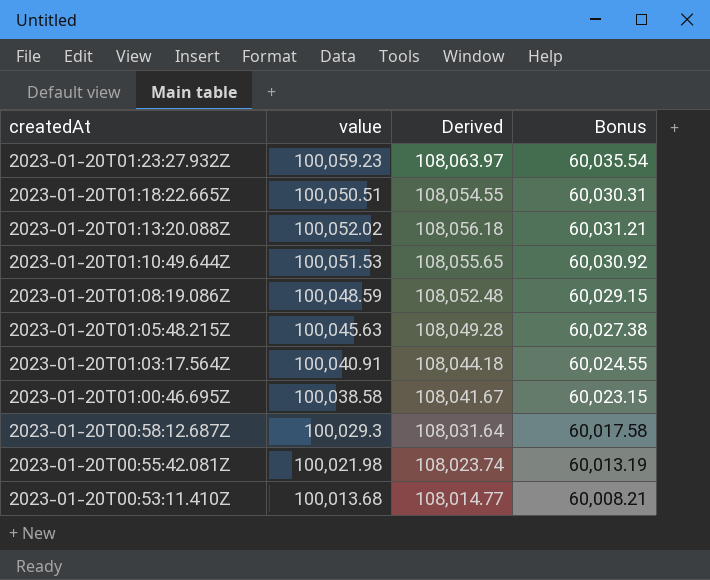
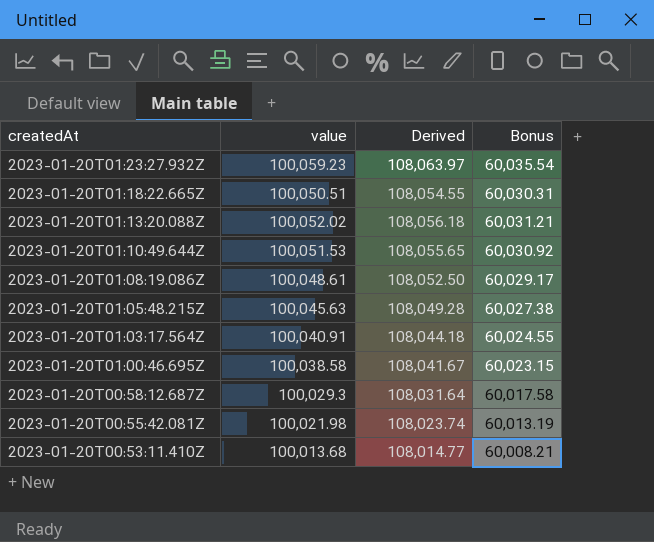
2023-01-20T01:08:19.086Z | value: 100,048.59 -> 100,048.61
2023-01-20T01:08:19.086Z | Derived: 108,052.48 -> 108,052.50
2023-01-20T01:08:19.086Z | Bonus: 60,029.15 -> 60,029.17

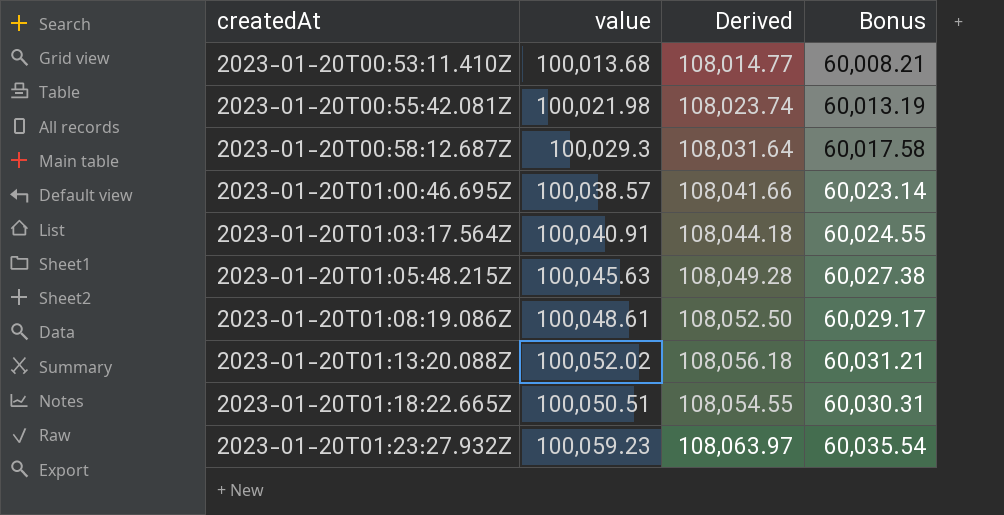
row order: createdAt descending -> createdAt ascending
row 2023-01-20T01:10:49.644Z: 100,051.53 | 108,055.65 | 60,030.92 -> none
2023-01-20T01:00:46.695Z | value: 100,038.58 -> 100,038.57
2023-01-20T01:00:46.695Z | Derived: 108,041.67 -> 108,041.66
2023-01-20T01:00:46.695Z | Bonus: 60,023.15 -> 60,023.14

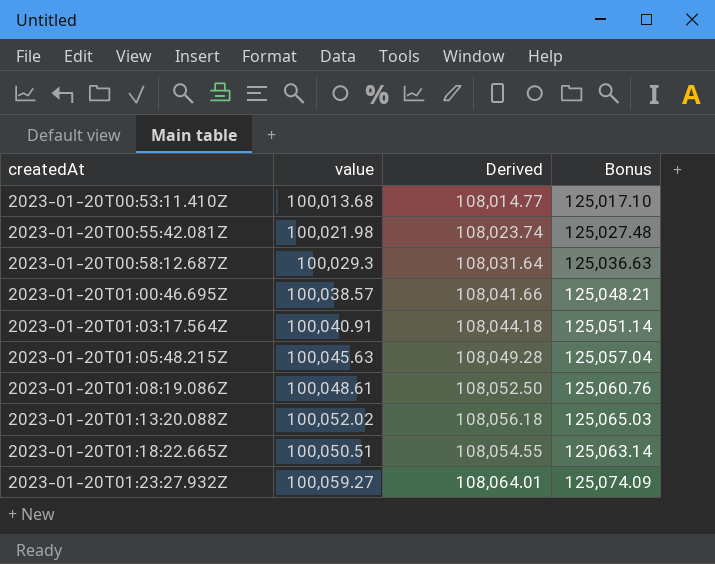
column Bonus | formula: [value] * 0.6 -> [value] * 1.25
2023-01-20T01:23:27.932Z | value: 100,059.23 -> 100,059.27
2023-01-20T01:23:27.932Z | Derived: 108,063.97 -> 108,064.01

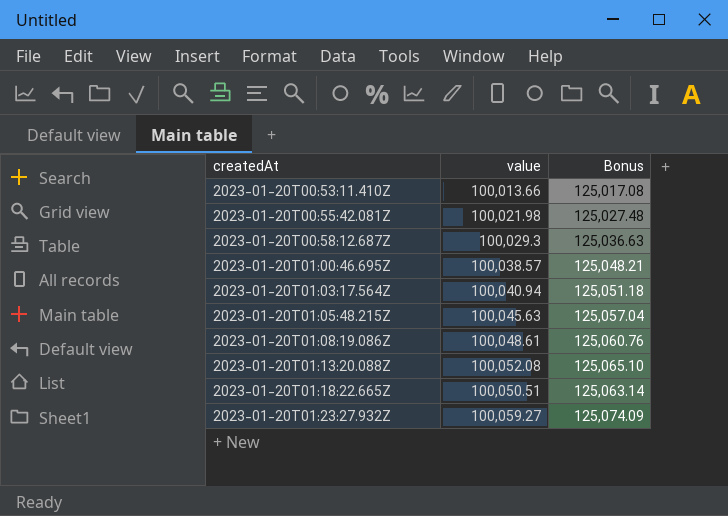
column Derived | formula: [value] * 1.08 -> none
2023-01-20T00:53:11.410Z | value: 100,013.68 -> 100,013.66
2023-01-20T00:53:11.410Z | Bonus: 125,017.10 -> 125,017.08
2023-01-20T01:03:17.564Z | value: 100,040.91 -> 100,040.94
2023-01-20T01:03:17.564Z | Bonus: 125,051.14 -> 125,051.18
2023-01-20T01:13:20.088Z | value: 100,052.02 -> 100,052.08
2023-01-20T01:13:20.088Z | Bonus: 125,065.03 -> 125,065.10

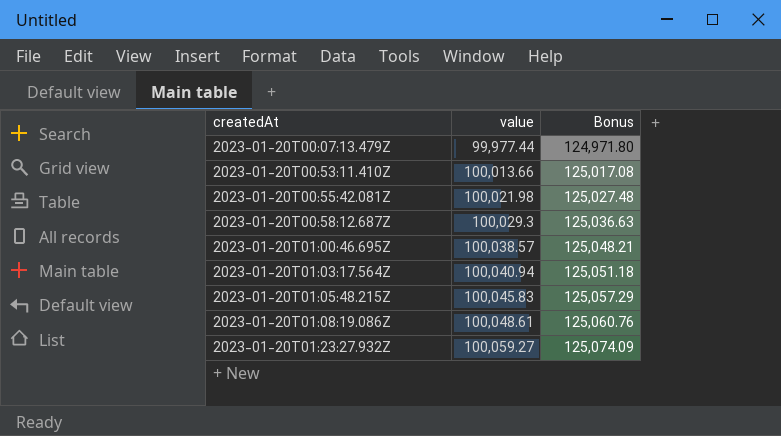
row 2023-01-20T01:13:20.088Z: 100,052.08 | 125,065.10 -> none
row 2023-01-20T01:18:22.665Z: 100,050.51 | 125,063.14 -> none
row 2023-01-20T00:07:13.479Z: none -> 99,977.44 | 124,971.80
2023-01-20T01:05:48.215Z | value: 100,045.63 -> 100,045.83
2023-01-20T01:05:48.215Z | Bonus: 125,057.04 -> 125,057.29

